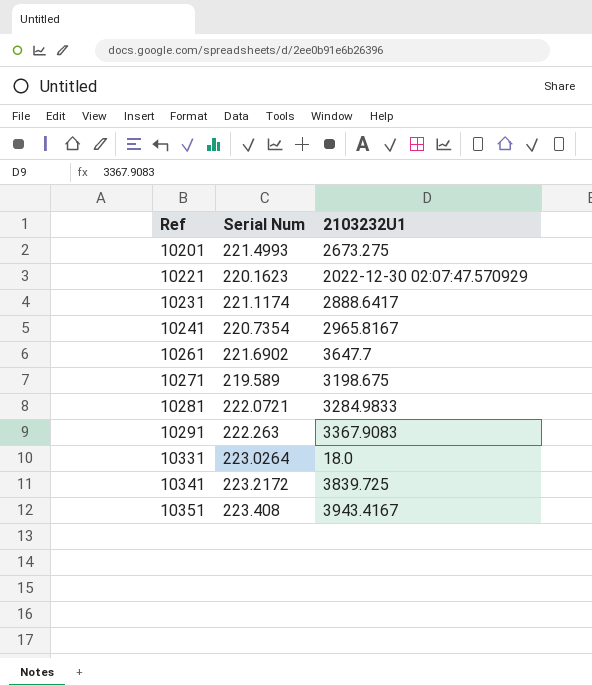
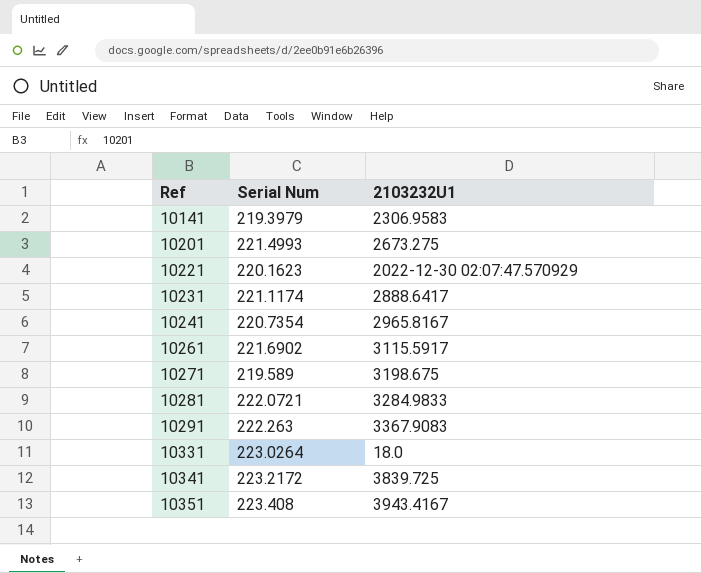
row 10141: none -> 219.3979 | 2306.9583
10261 | 2103232U1: 3647.7 -> 3115.5917

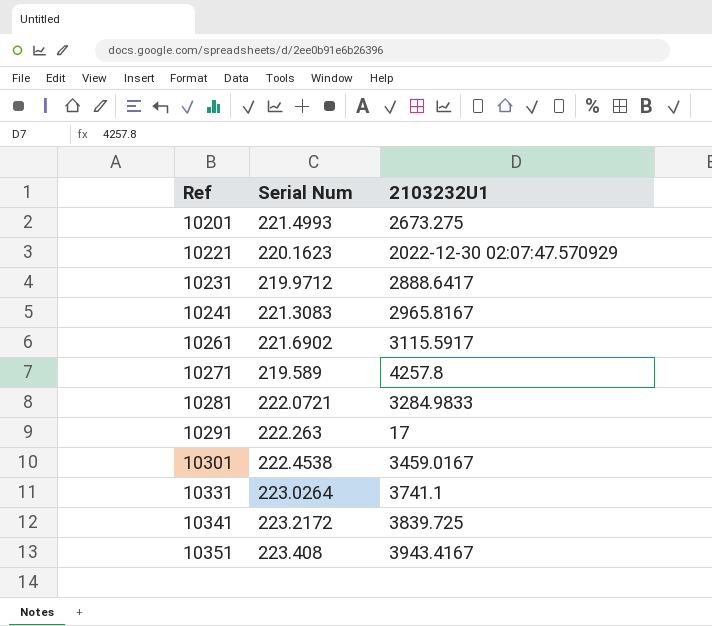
row 10141: 219.3979 | 2306.9583 -> none
10231 | Serial Num: 221.1174 -> 219.9712
10241 | Serial Num: 220.7354 -> 221.3083
10271 | 2103232U1: 3198.675 -> 4257.8
10291 | 2103232U1: 3367.9083 -> 17
row 10301: none -> 222.4538 | 3459.0167
10331 | 2103232U1: 18.0 -> 3741.1

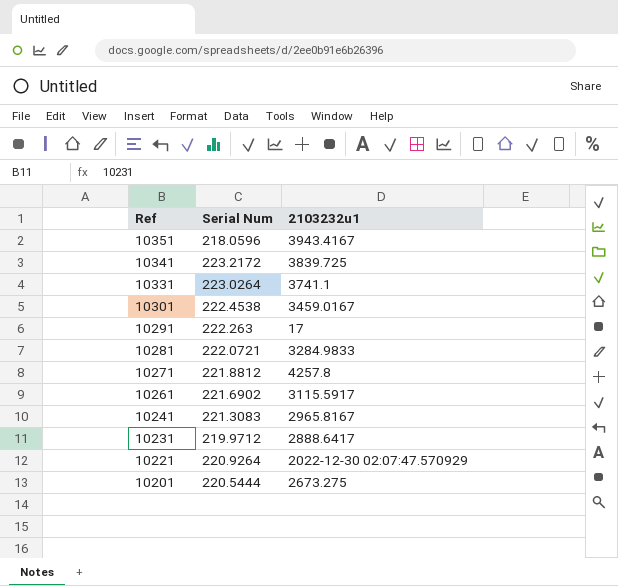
row order: Ref ascending -> Ref descending
column name: 2103232U1 -> 2103232u1
10351 | Serial Num: 223.408 -> 218.0596
10271 | Serial Num: 219.589 -> 221.8812
10221 | Serial Num: 220.1623 -> 220.9264
10201 | Serial Num: 221.4993 -> 220.5444

